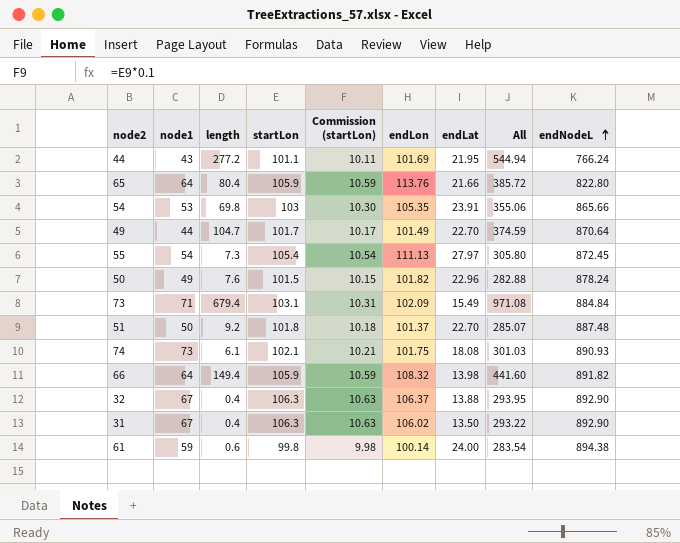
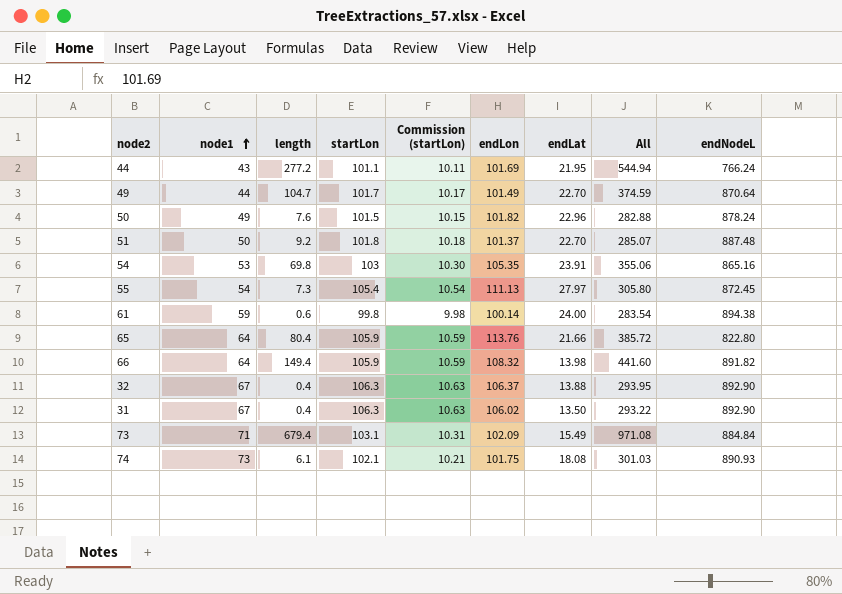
row order: endNodeL ascending -> node1 ascending
54 | endNodeL: 865.66 -> 865.16

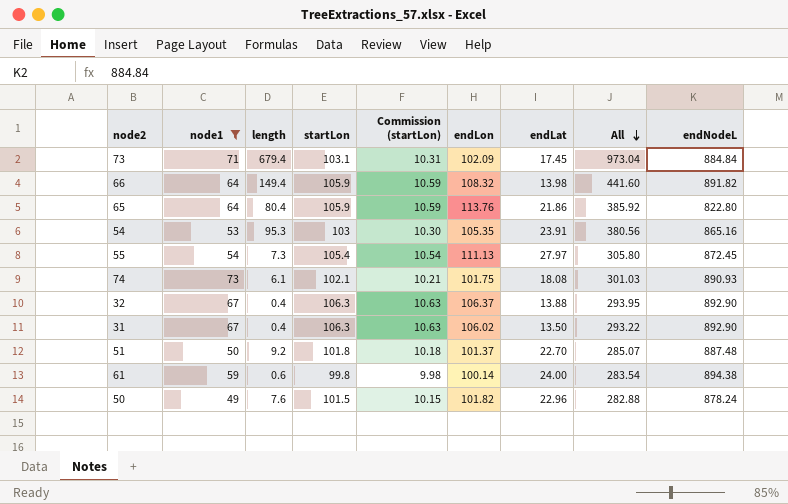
filter: none -> node1 >= 49
row order: node1 ascending -> All descending
73 | endLat: 15.49 -> 17.45
73 | All: 971.08 -> 973.04
65 | endLat: 21.66 -> 21.86
65 | All: 385.72 -> 385.92
54 | length: 69.8 -> 95.3
54 | All: 355.06 -> 380.56

